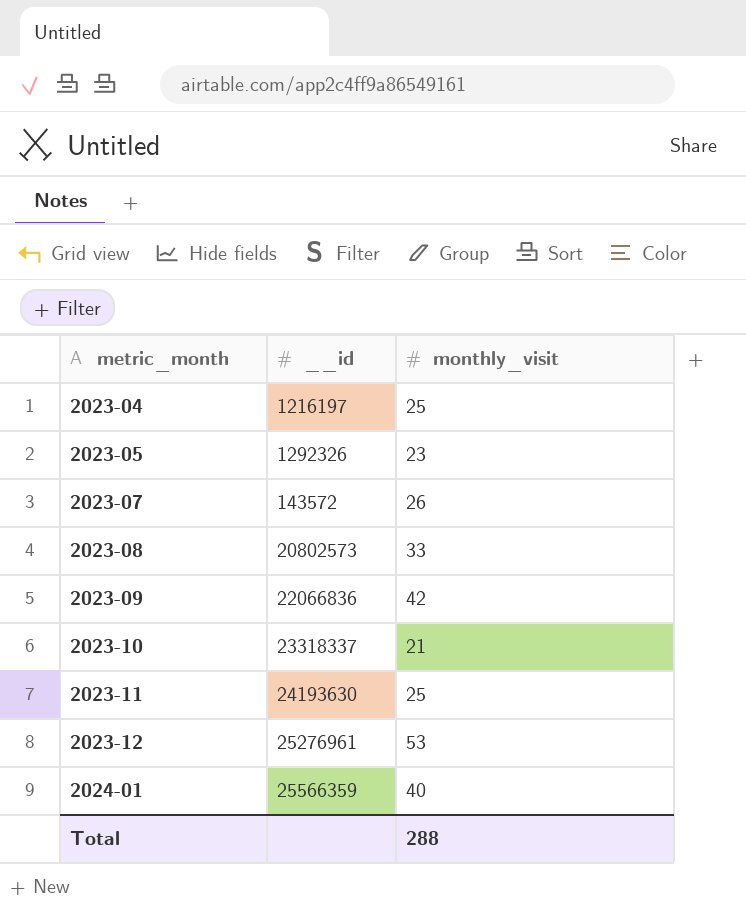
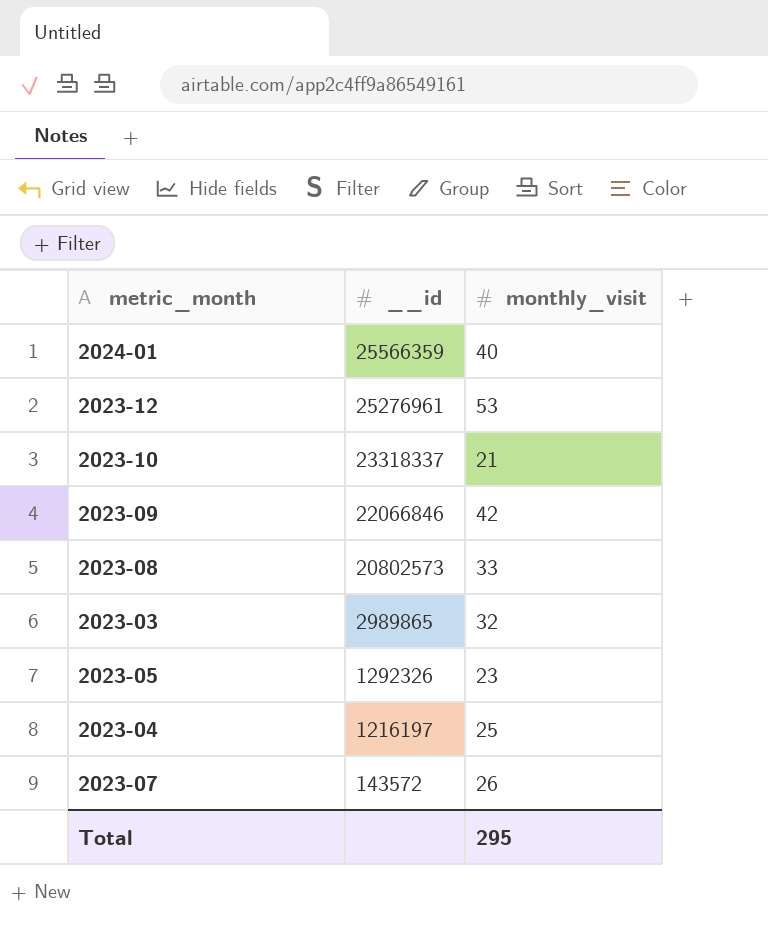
row order: metric_month ascending -> __id descending
row 2023-11: 24193630 | 25 -> none
2023-09 | __id: 22066836 -> 22066846
row 2023-03: none -> 2989865 | 32
Total | monthly_visit: 288 -> 295

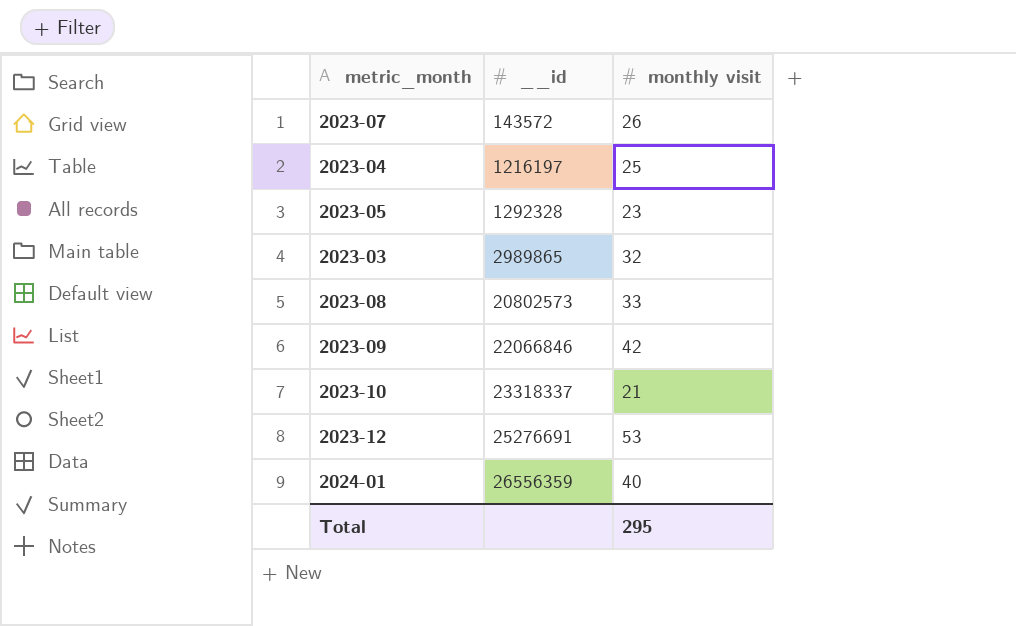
row order: __id descending -> __id ascending
column name: monthly_visit -> monthly visit
2023-05 | __id: 1292326 -> 1292328
2023-12 | __id: 25276961 -> 25276691
2024-01 | __id: 25566359 -> 26556359

